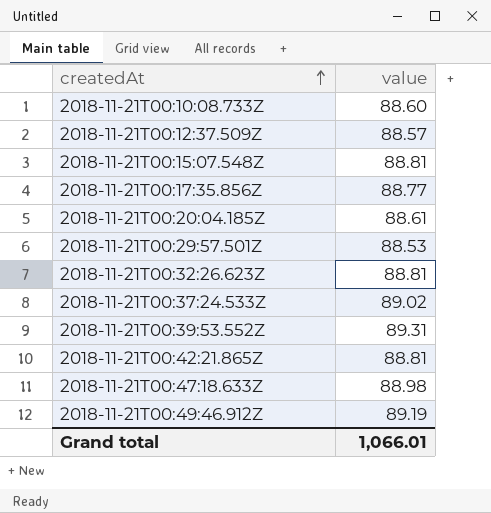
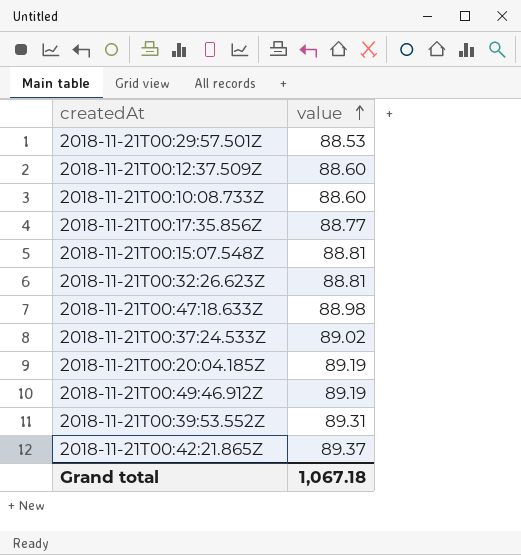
row order: createdAt ascending -> value ascending
2018-11-21T00:12:37.509Z | value: 88.57 -> 88.60
2018-11-21T00:20:04.185Z | value: 88.61 -> 89.19
2018-11-21T00:42:21.865Z | value: 88.81 -> 89.37
Grand total | value: 1,066.01 -> 1,067.18

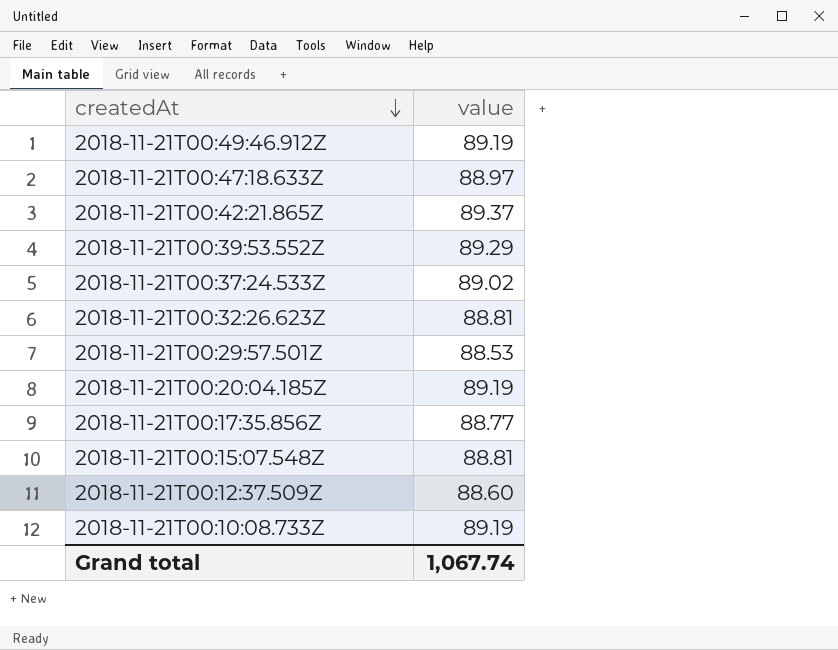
row order: value ascending -> createdAt descending
2018-11-21T00:47:18.633Z | value: 88.98 -> 88.97
2018-11-21T00:39:53.552Z | value: 89.31 -> 89.29
2018-11-21T00:10:08.733Z | value: 88.60 -> 89.19
Grand total | value: 1,067.18 -> 1,067.74

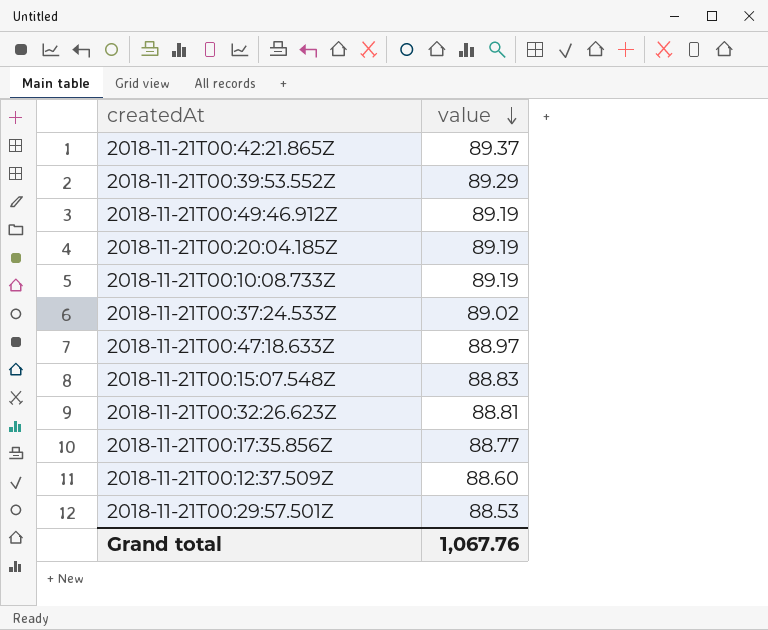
row order: createdAt descending -> value descending
2018-11-21T00:15:07.548Z | value: 88.81 -> 88.83
Grand total | value: 1,067.74 -> 1,067.76

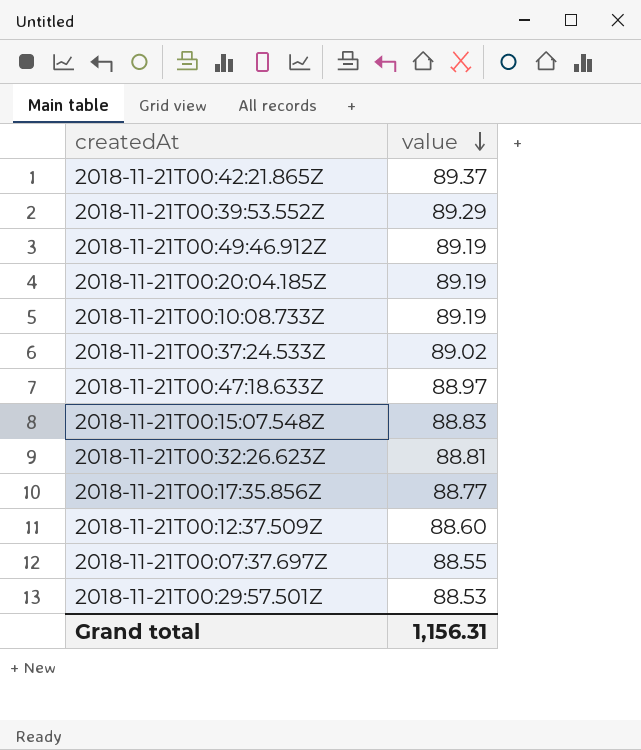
row 2018-11-21T00:07:37.697Z: none -> 88.55
Grand total | value: 1,067.76 -> 1,156.31

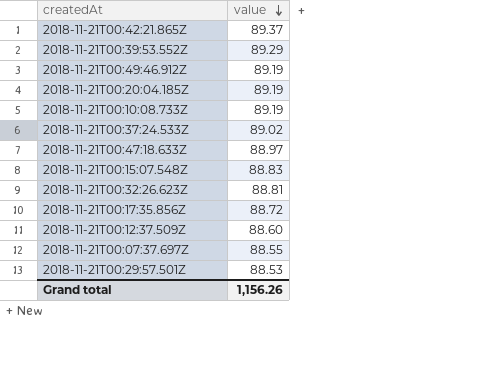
2018-11-21T00:17:35.856Z | value: 88.77 -> 88.72
Grand total | value: 1,156.31 -> 1,156.26

